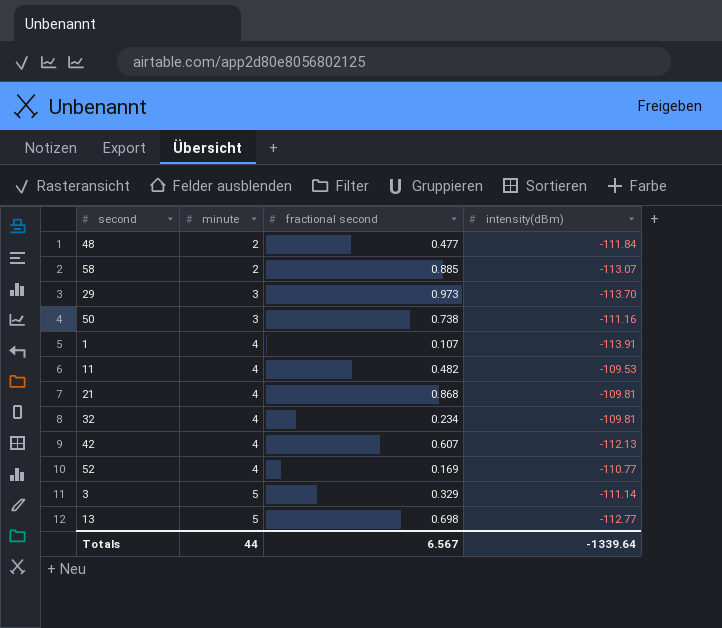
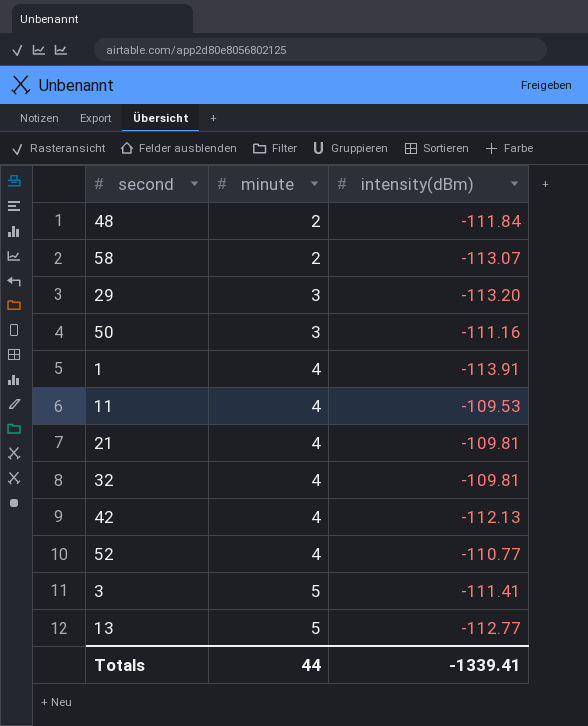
column fractional second | position: 3 -> none
29 | intensity(dBm): -113.70 -> -113.20
3 | intensity(dBm): -111.14 -> -111.41
Totals | intensity(dBm): -1339.64 -> -1339.41

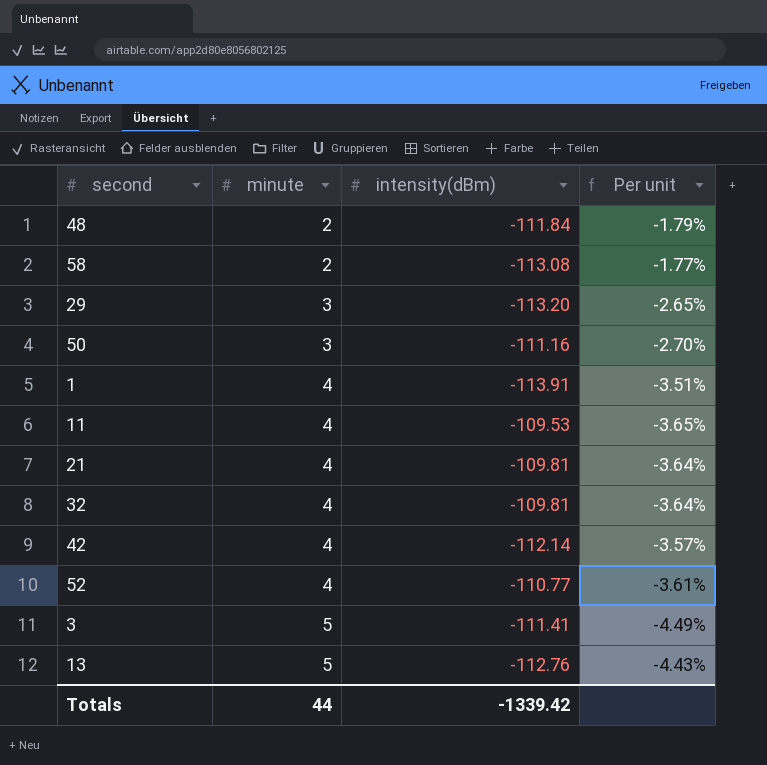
column Per unit | formula: none -> [minute] / [intensity(dBm)]
58 | intensity(dBm): -113.07 -> -113.08
42 | intensity(dBm): -112.13 -> -112.14
13 | intensity(dBm): -112.77 -> -112.76
Totals | intensity(dBm): -1339.41 -> -1339.42

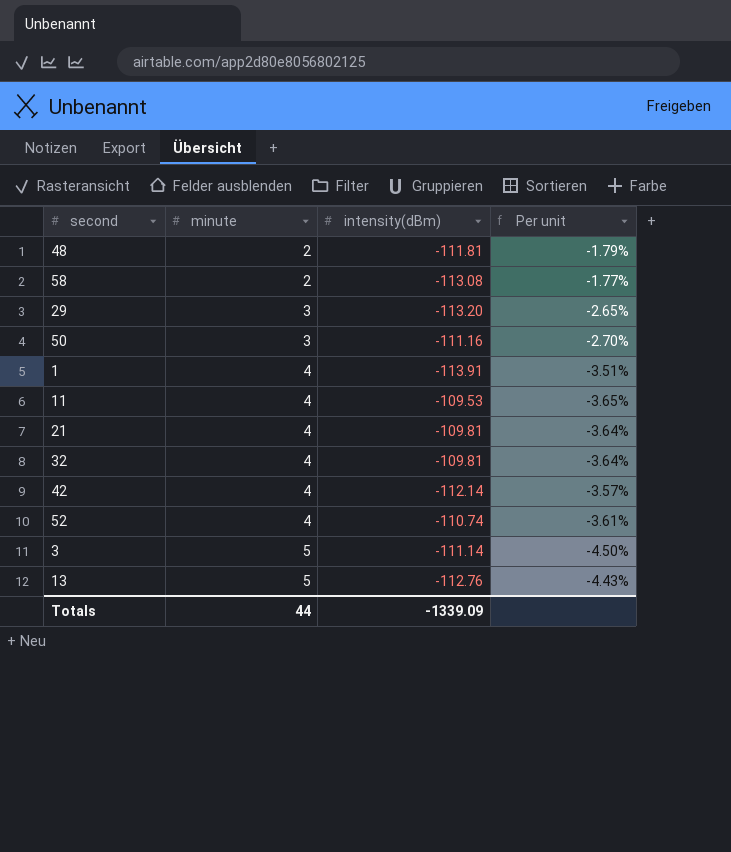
48 | intensity(dBm): -111.84 -> -111.81
52 | intensity(dBm): -110.77 -> -110.74
3 | intensity(dBm): -111.41 -> -111.14
3 | Per unit: -4.49% -> -4.50%
Totals | intensity(dBm): -1339.42 -> -1339.09

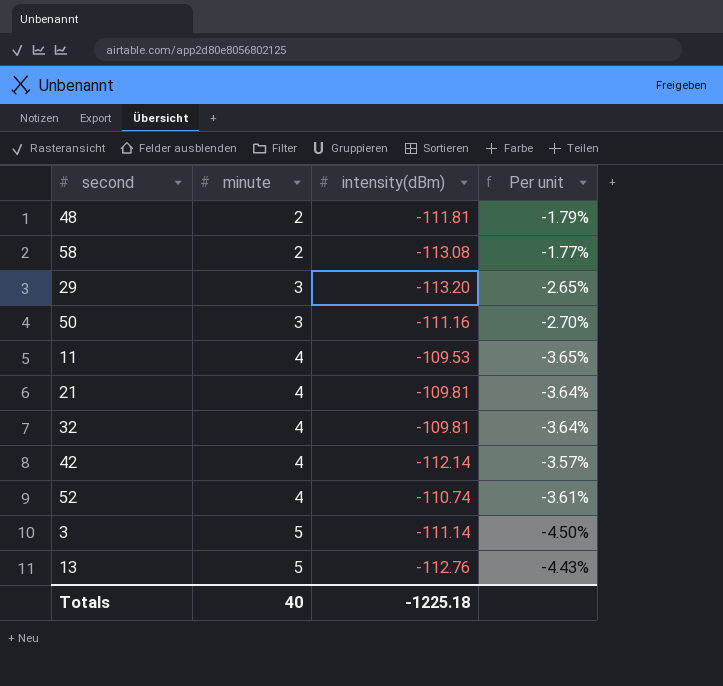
row 1: 4 | -113.91 | -3.51% -> none
Totals | minute: 44 -> 40
Totals | intensity(dBm): -1339.09 -> -1225.18

